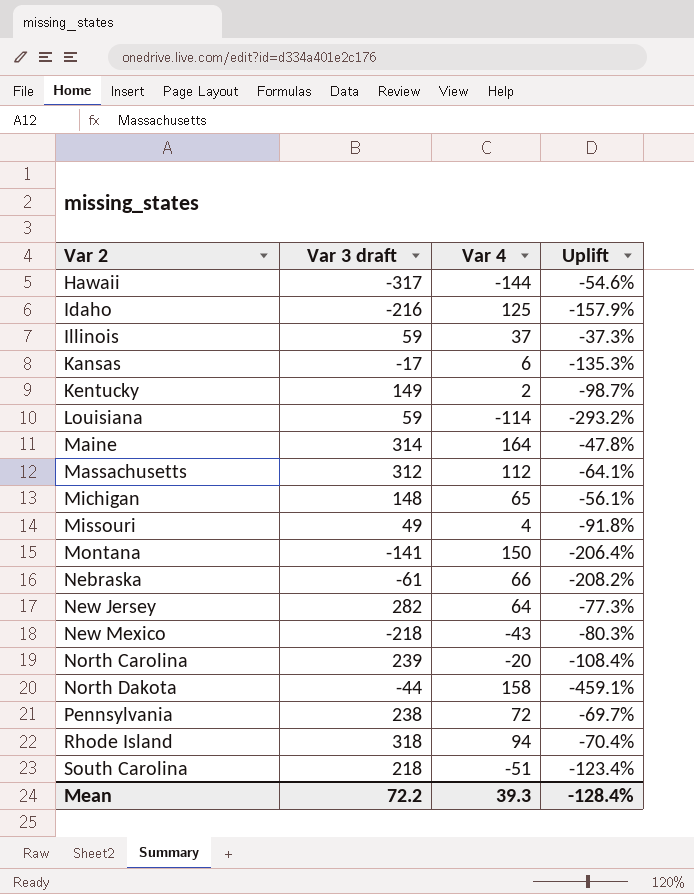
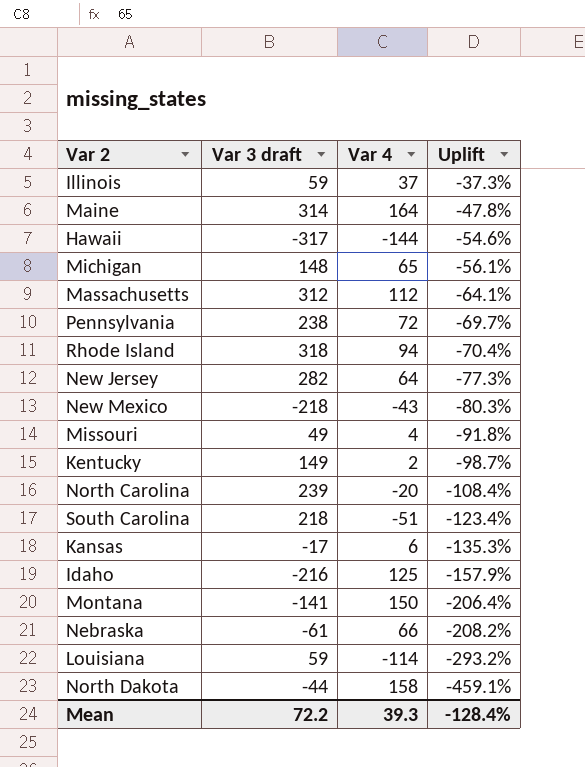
row order: Var 2 ascending -> Uplift descending

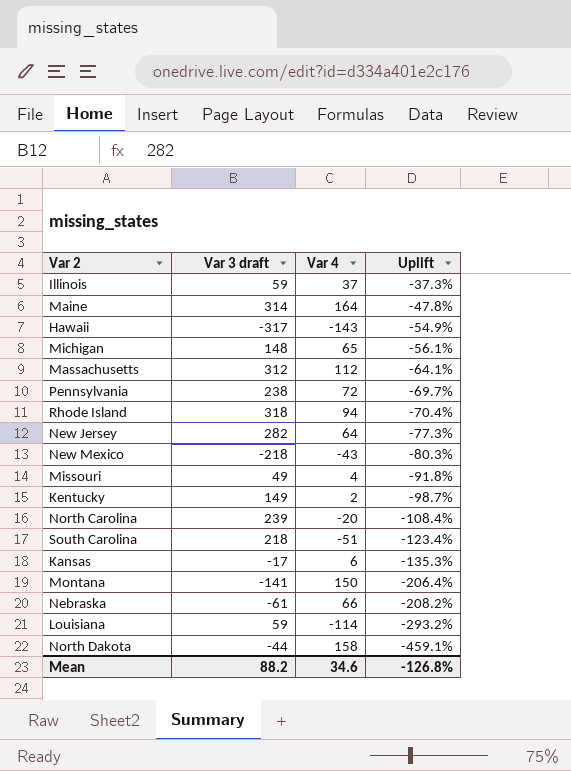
row Idaho: -216 | 125 | -157.9% -> none
Hawaii | Var 4: -144 -> -143
Hawaii | Uplift: -54.6% -> -54.9%
Mean | Var 3 draft: 72.2 -> 88.2
Mean | Var 4: 39.3 -> 34.6
Mean | Uplift: -128.4% -> -126.8%

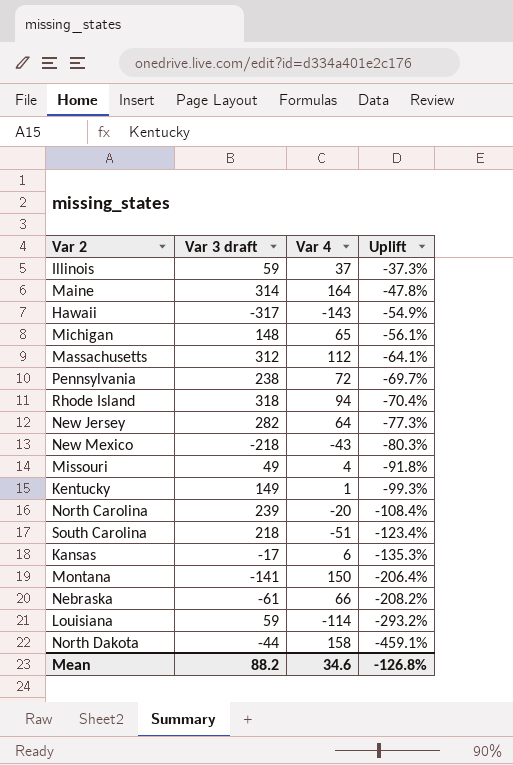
Kentucky | Var 4: 2 -> 1
Kentucky | Uplift: -98.7% -> -99.3%

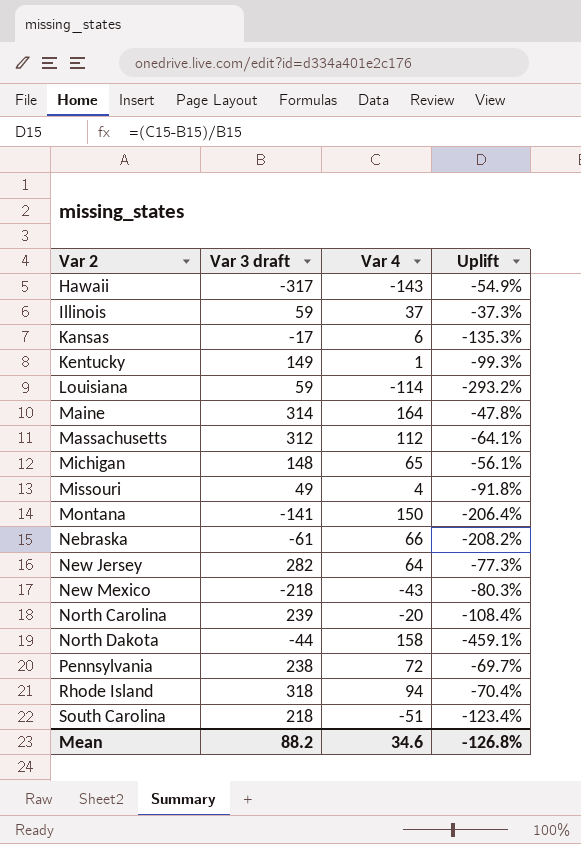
row order: Uplift descending -> Var 2 ascending

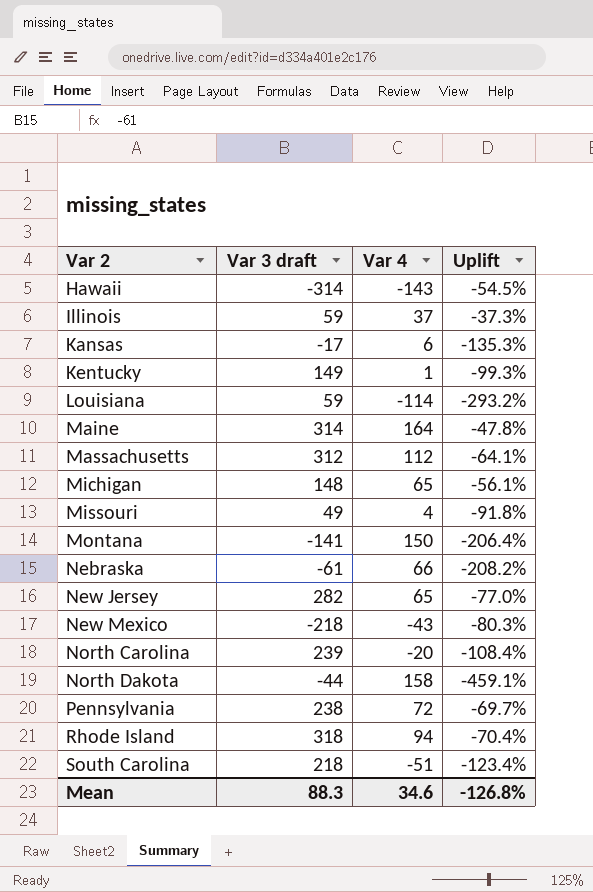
Hawaii | Var 3 draft: -317 -> -314
Hawaii | Uplift: -54.9% -> -54.5%
New Jersey | Var 4: 64 -> 65
New Jersey | Uplift: -77.3% -> -77.0%
Mean | Var 3 draft: 88.2 -> 88.3

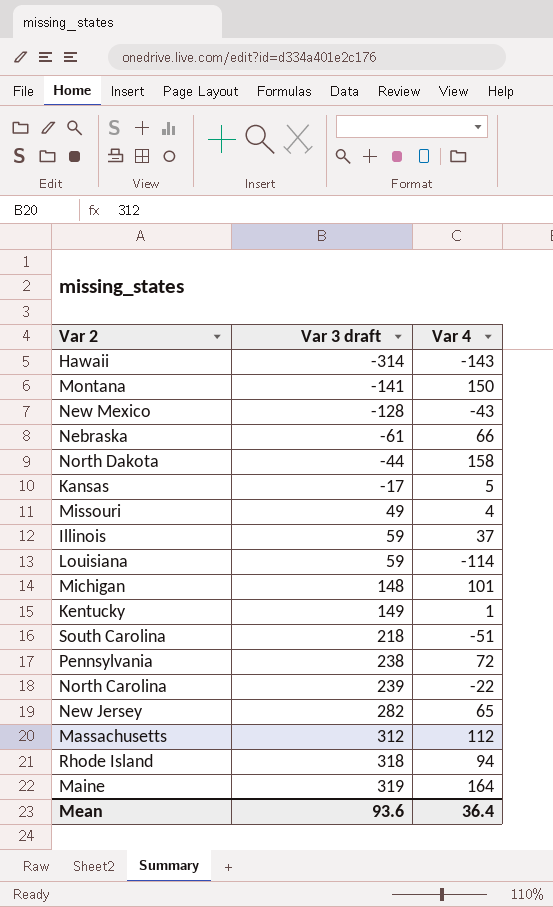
row order: Var 2 ascending -> Var 3 draft ascending
column Uplift | formula: ([Var 4] - [Var 3 draft]) / [Var 3 draft] -> none
New Mexico | Var 3 draft: -218 -> -128
Kansas | Var 4: 6 -> 5
Michigan | Var 4: 65 -> 101
North Carolina | Var 4: -20 -> -22
Maine | Var 3 draft: 314 -> 319
Mean | Var 3 draft: 88.3 -> 93.6
Mean | Var 4: 34.6 -> 36.4

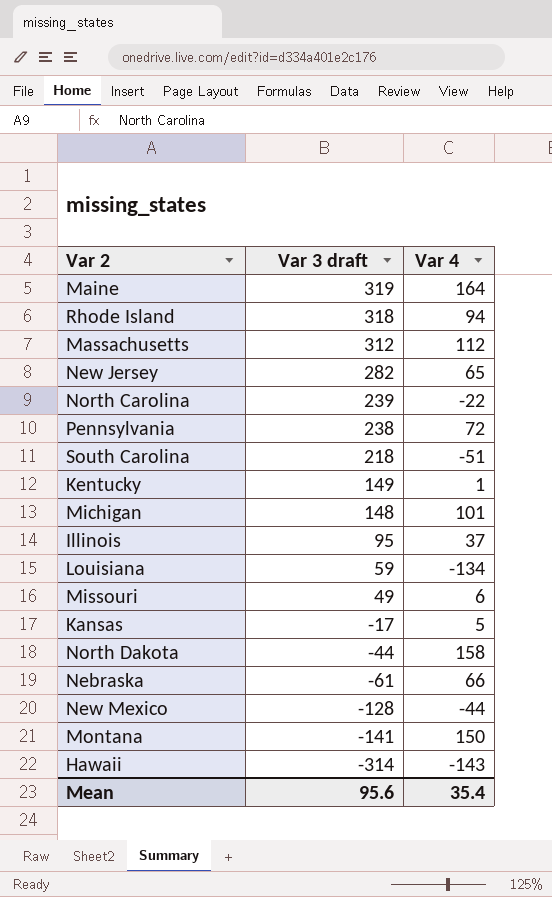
row order: Var 3 draft ascending -> Var 3 draft descending
Illinois | Var 3 draft: 59 -> 95
Louisiana | Var 4: -114 -> -134
Missouri | Var 4: 4 -> 6
New Mexico | Var 4: -43 -> -44
Mean | Var 3 draft: 93.6 -> 95.6
Mean | Var 4: 36.4 -> 35.4

